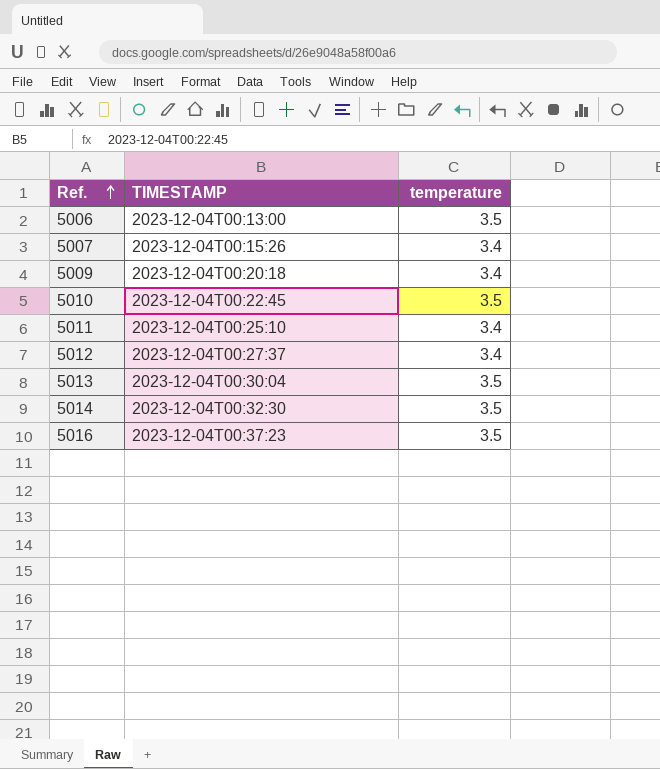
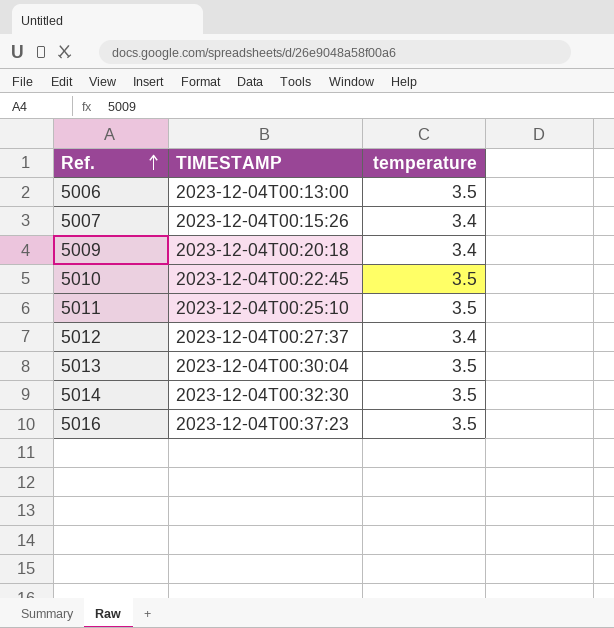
5011 | temperature: 3.4 -> 3.5

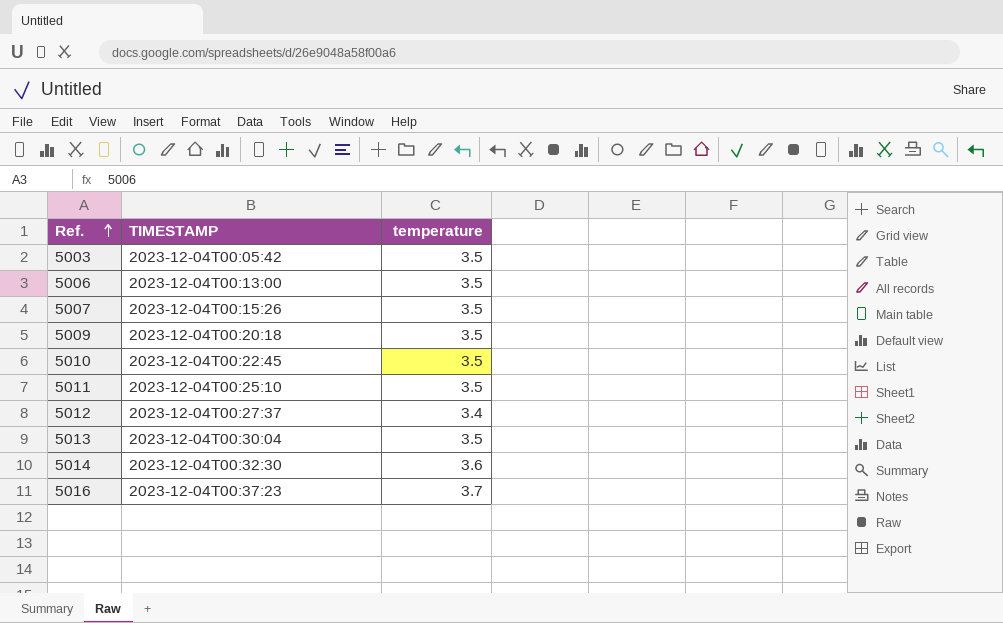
row 5003: none -> 2023-12-04T00:05:42 | 3.5
5007 | temperature: 3.4 -> 3.5
5009 | temperature: 3.4 -> 3.5
5014 | temperature: 3.5 -> 3.6
5016 | temperature: 3.5 -> 3.7

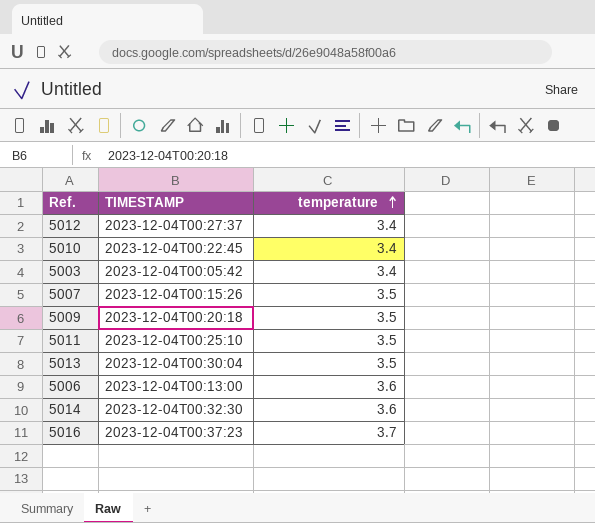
row order: Ref. ascending -> temperature ascending
5010 | temperature: 3.5 -> 3.4
5003 | temperature: 3.5 -> 3.4
5006 | temperature: 3.5 -> 3.6

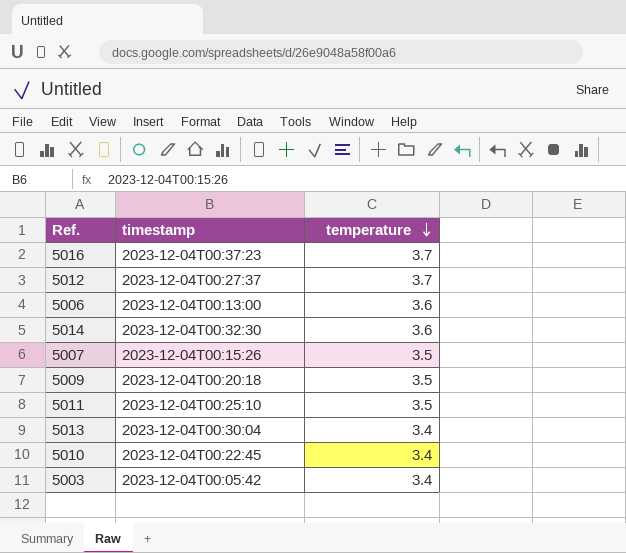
row order: temperature ascending -> temperature descending
column name: TIMESTAMP -> timestamp
5012 | temperature: 3.4 -> 3.7
5013 | temperature: 3.5 -> 3.4

